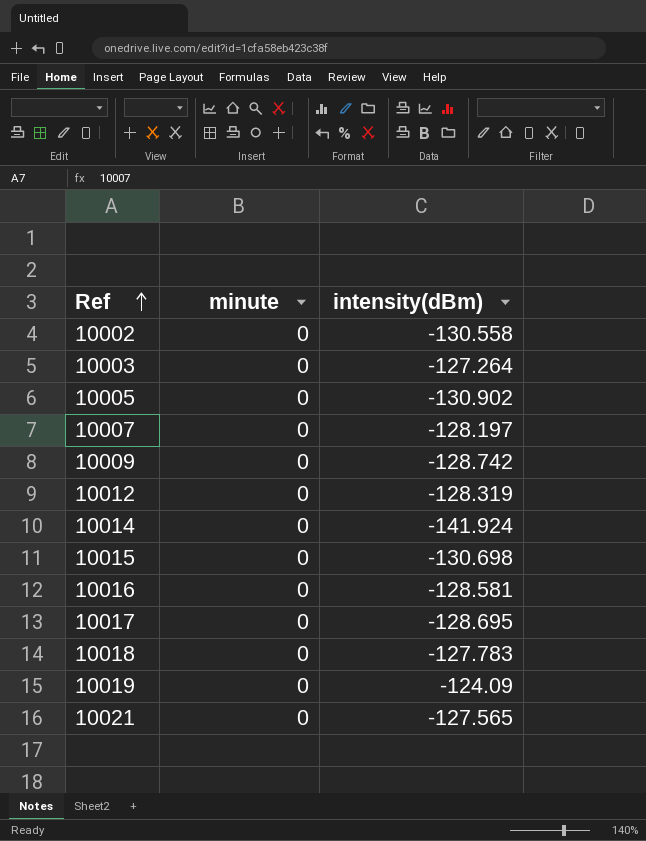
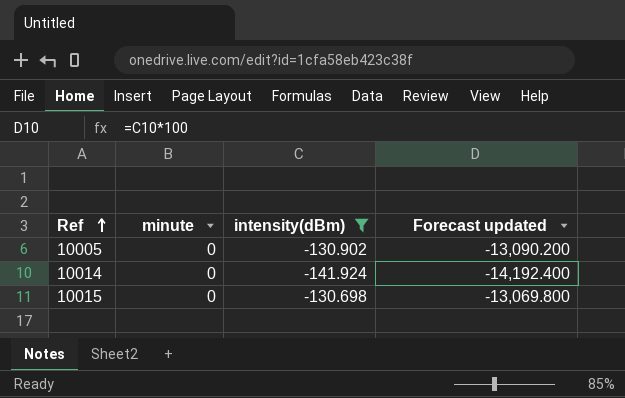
filter: none -> intensity(dBm) <= -130.698
column Forecast updated | formula: none -> [intensity(dBm)] * 100

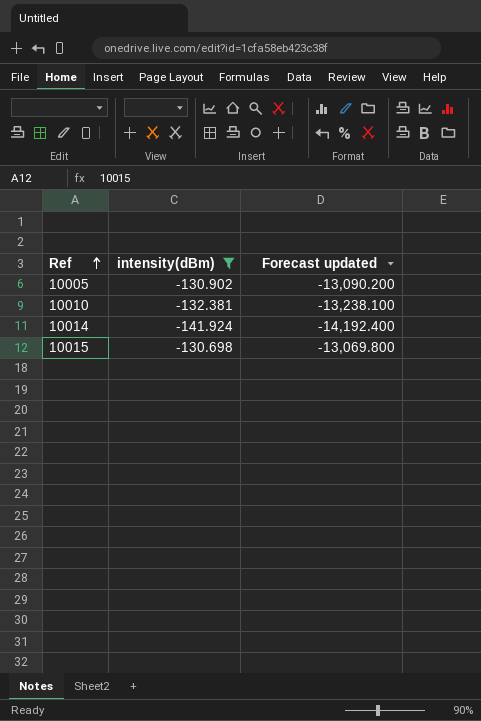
column minute | position: 2 -> none
row 10010: none -> -132.381 | -13,238.100

